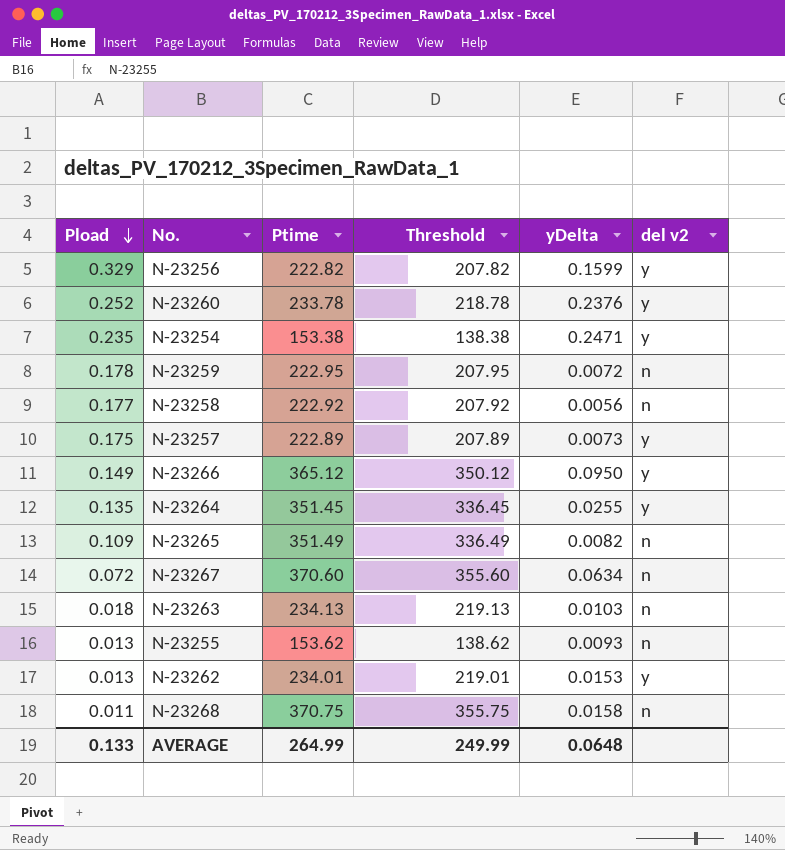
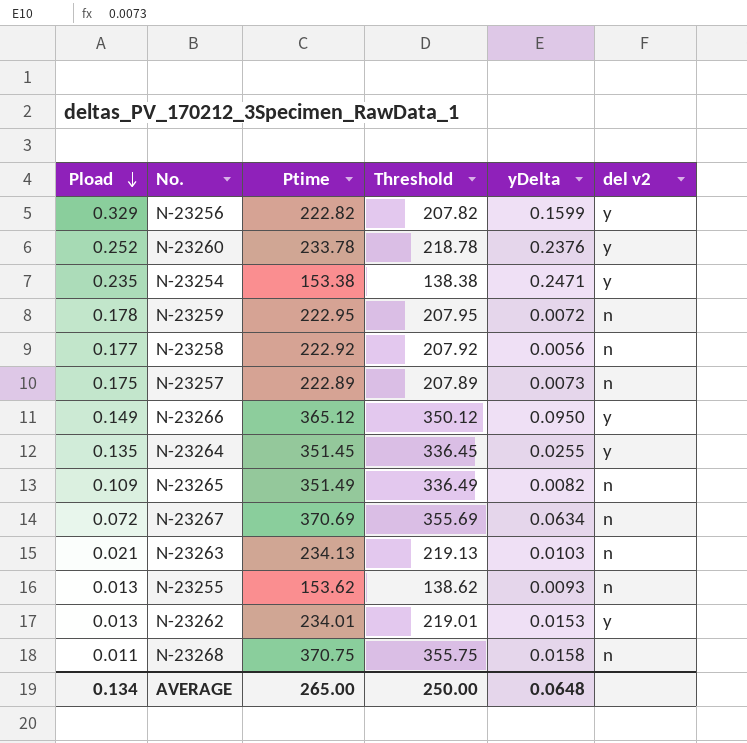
N-23257 | del v2: y -> n
N-23267 | Ptime: 370.60 -> 370.69
N-23267 | Threshold: 355.60 -> 355.69
N-23263 | Pload: 0.018 -> 0.021
AVERAGE | Pload: 0.133 -> 0.134
AVERAGE | Ptime: 264.99 -> 265.00
AVERAGE | Threshold: 249.99 -> 250.00

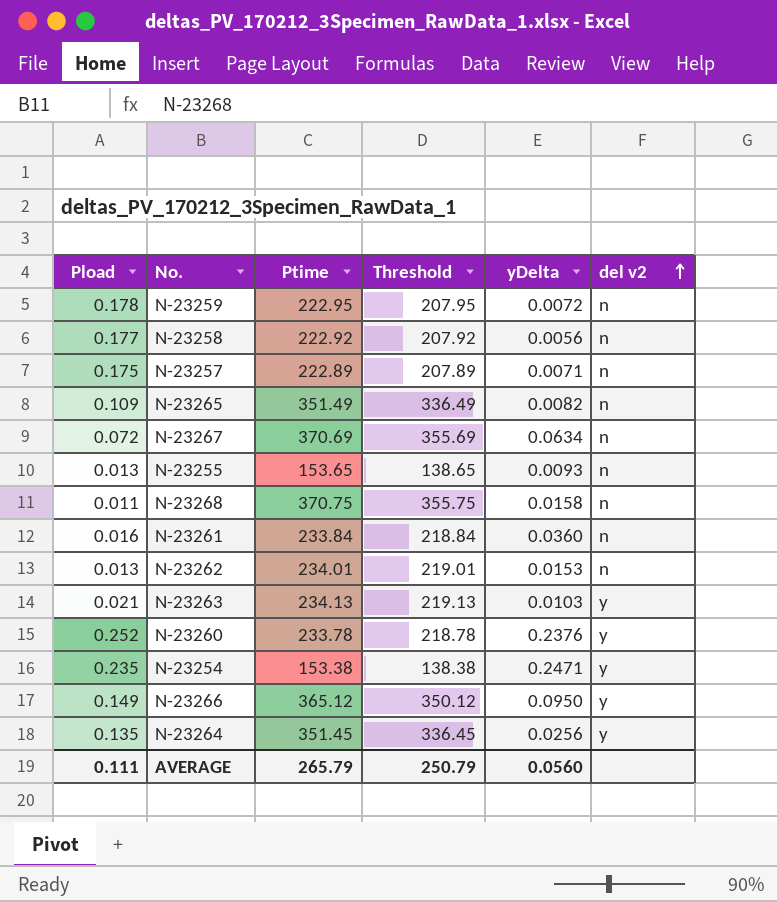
row order: Pload descending -> del v2 ascending
row N-23256: 0.329 | 222.82 | 207.82 | 0.1599 | y -> none
N-23257 | yDelta: 0.0073 -> 0.0071
N-23255 | Ptime: 153.62 -> 153.65
N-23255 | Threshold: 138.62 -> 138.65
row N-23261: none -> 0.016 | 233.84 | 218.84 | 0.0360 | n
N-23262 | del v2: y -> n
N-23263 | del v2: n -> y
N-23264 | yDelta: 0.0255 -> 0.0256
AVERAGE | Pload: 0.134 -> 0.111
AVERAGE | Ptime: 265.00 -> 265.79
AVERAGE | Threshold: 250.00 -> 250.79
AVERAGE | yDelta: 0.0648 -> 0.0560

